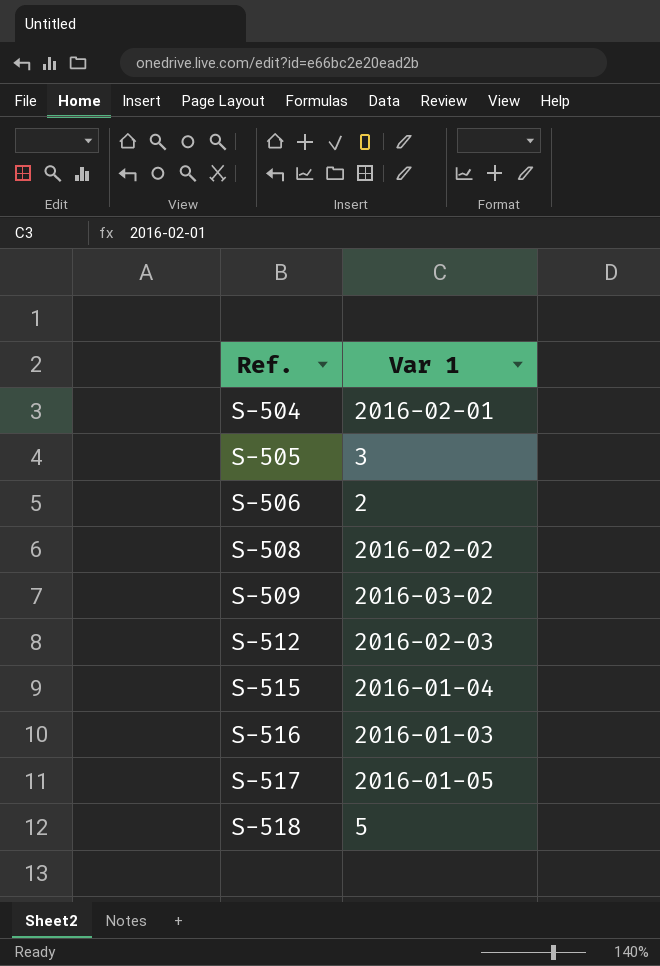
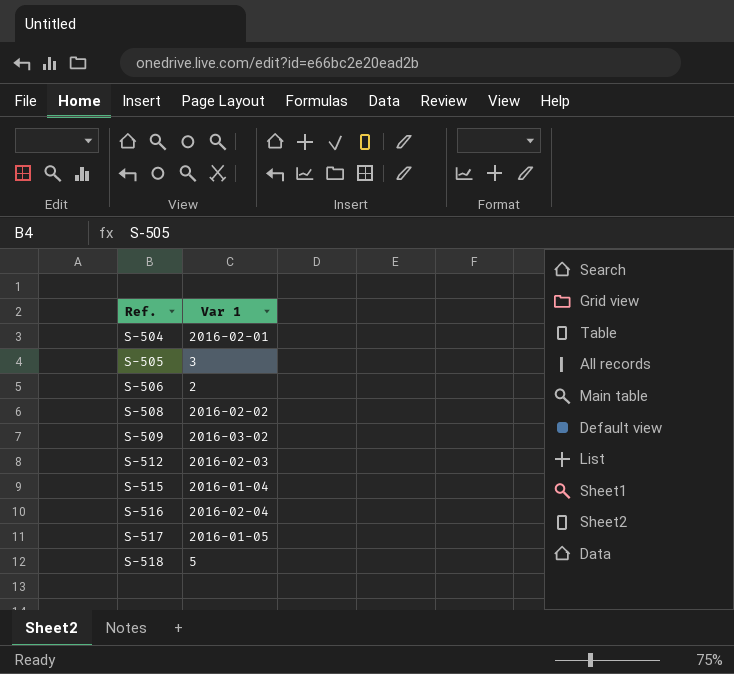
S-516 | Var 1: 2016-01-03 -> 2016-02-04

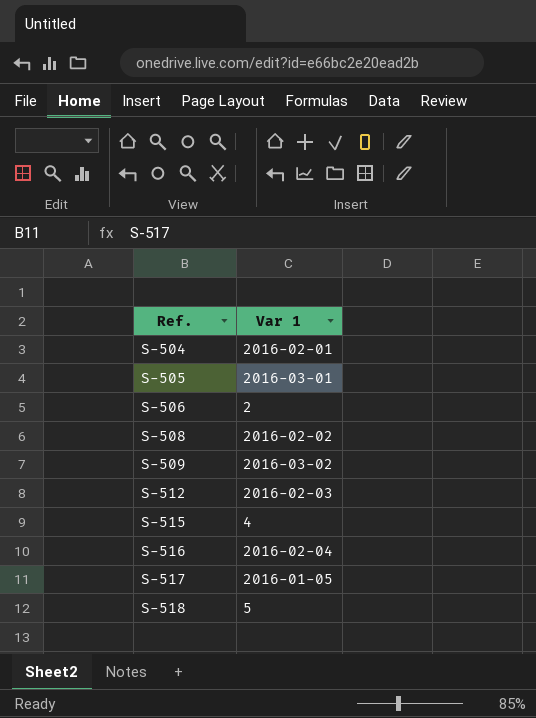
S-505 | Var 1: 3 -> 2016-03-01
S-515 | Var 1: 2016-01-04 -> 4

